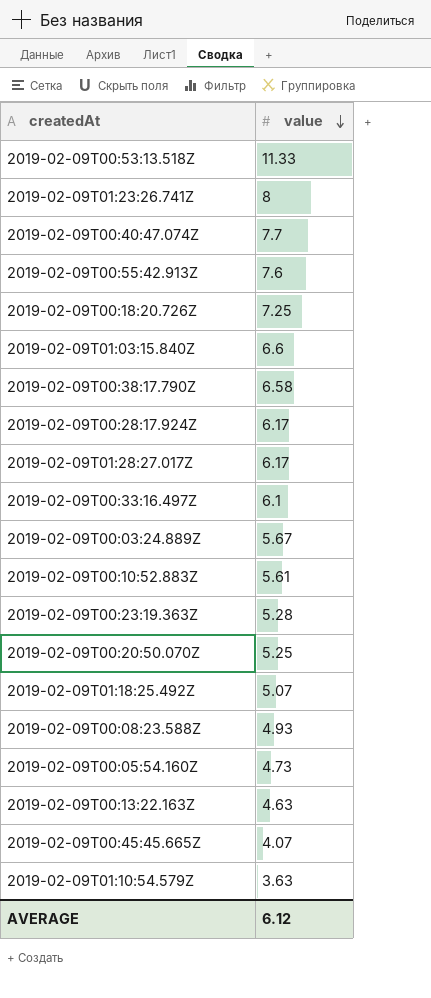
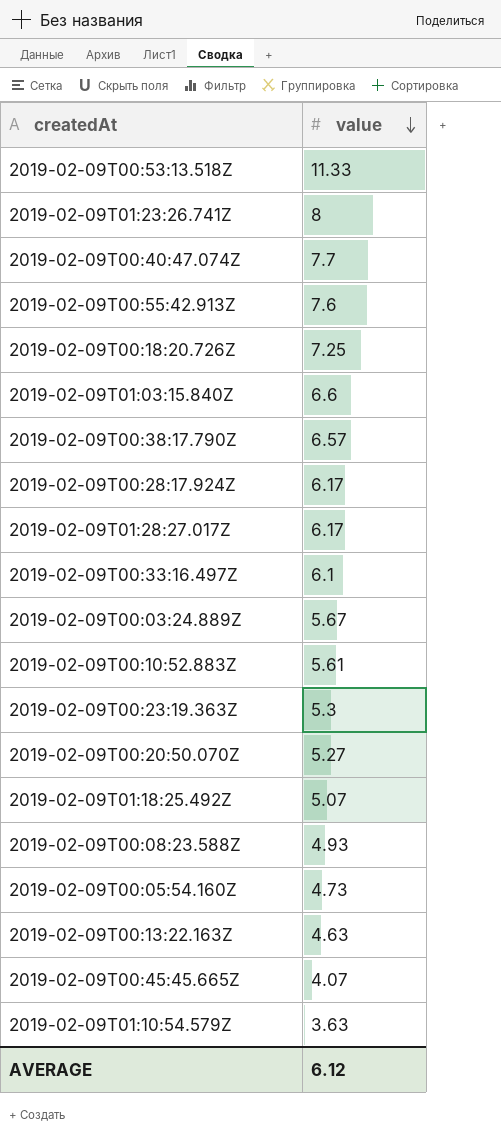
2019-02-09T00:38:17.790Z | value: 6.58 -> 6.57
2019-02-09T00:23:19.363Z | value: 5.28 -> 5.3
2019-02-09T00:20:50.070Z | value: 5.25 -> 5.27

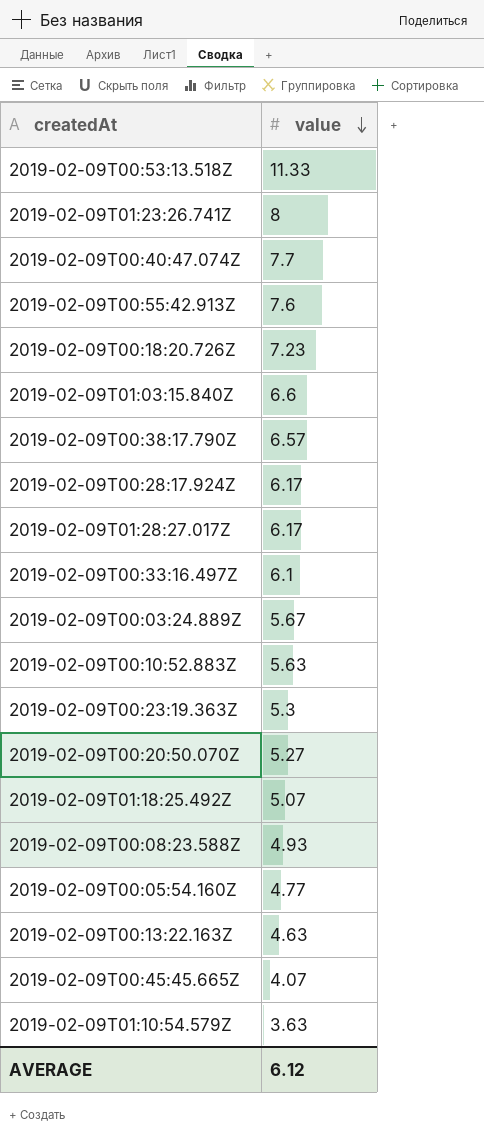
2019-02-09T00:18:20.726Z | value: 7.25 -> 7.23
2019-02-09T00:10:52.883Z | value: 5.61 -> 5.63
2019-02-09T00:05:54.160Z | value: 4.73 -> 4.77

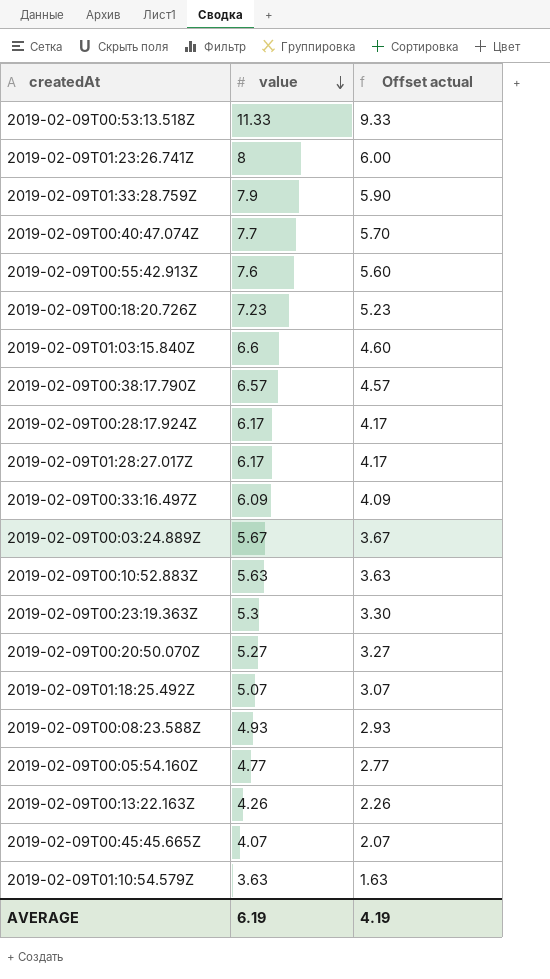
column Offset actual | formula: none -> [value] - 2
row 2019-02-09T01:33:28.759Z: none -> 7.9 | 5.90
2019-02-09T00:33:16.497Z | value: 6.1 -> 6.09
2019-02-09T00:13:22.163Z | value: 4.63 -> 4.26
AVERAGE | value: 6.12 -> 6.19

